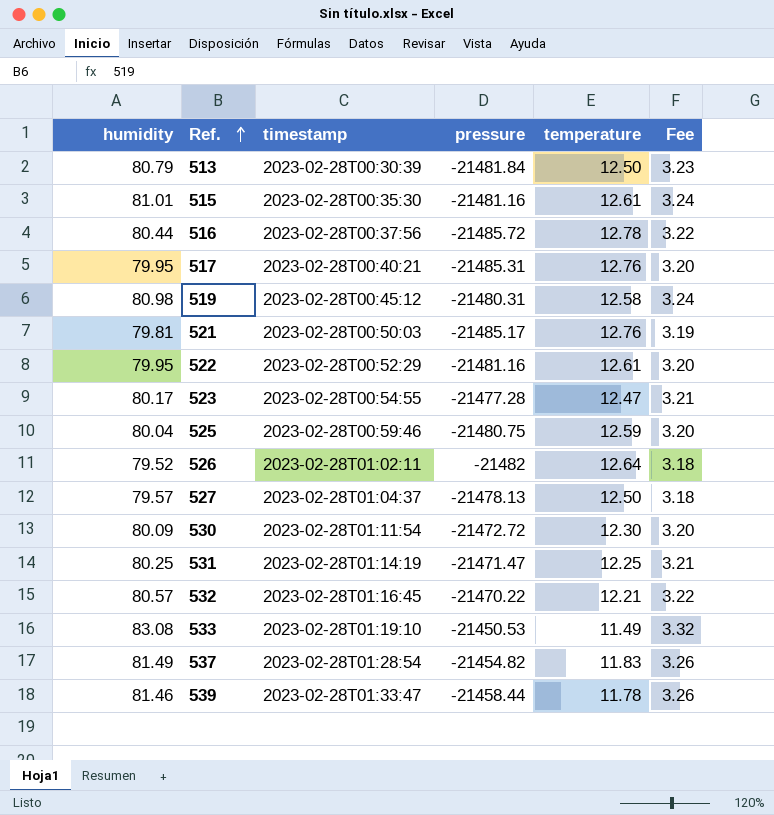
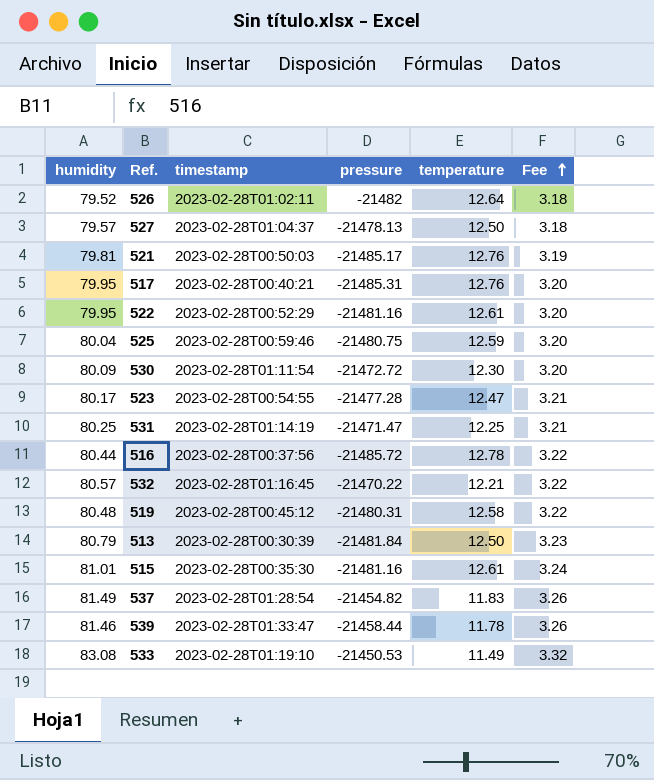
row order: Ref. ascending -> Fee ascending
519 | humidity: 80.98 -> 80.48
519 | Fee: 3.24 -> 3.22

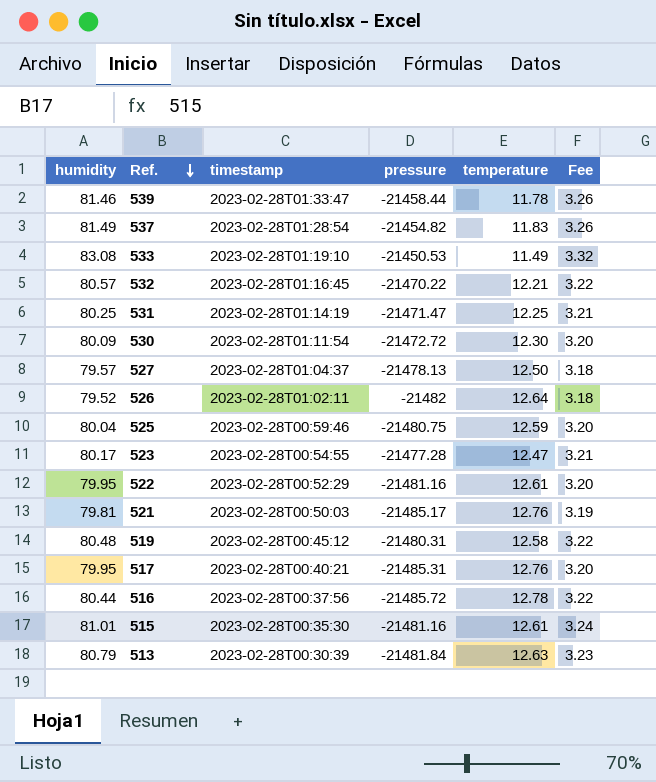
row order: Fee ascending -> Ref. descending
513 | temperature: 12.50 -> 12.63

